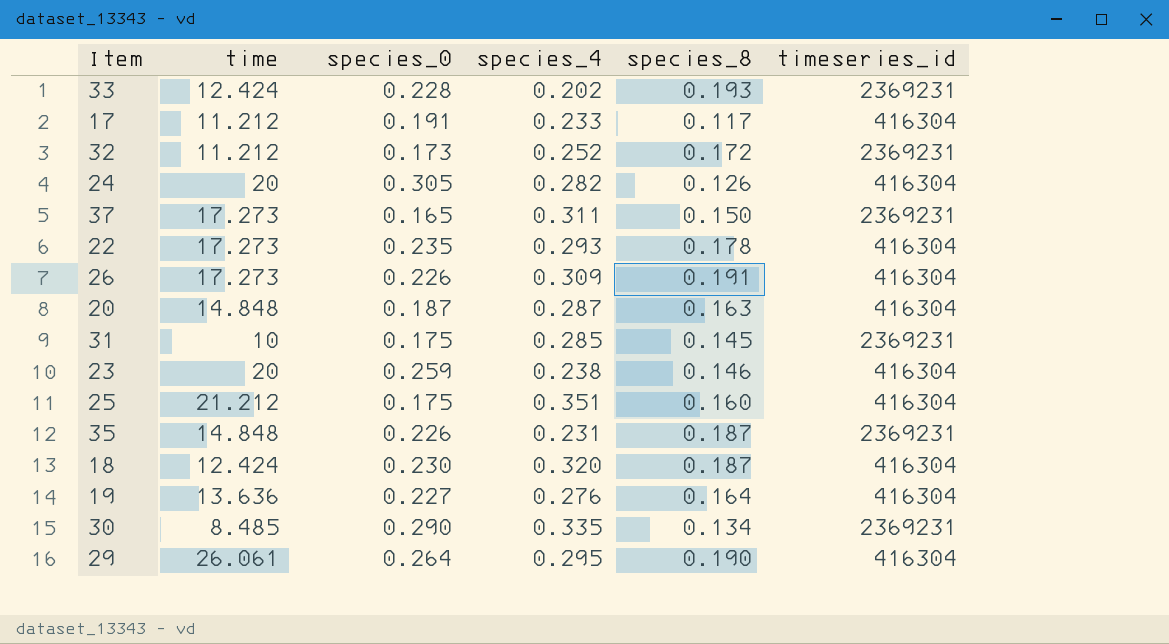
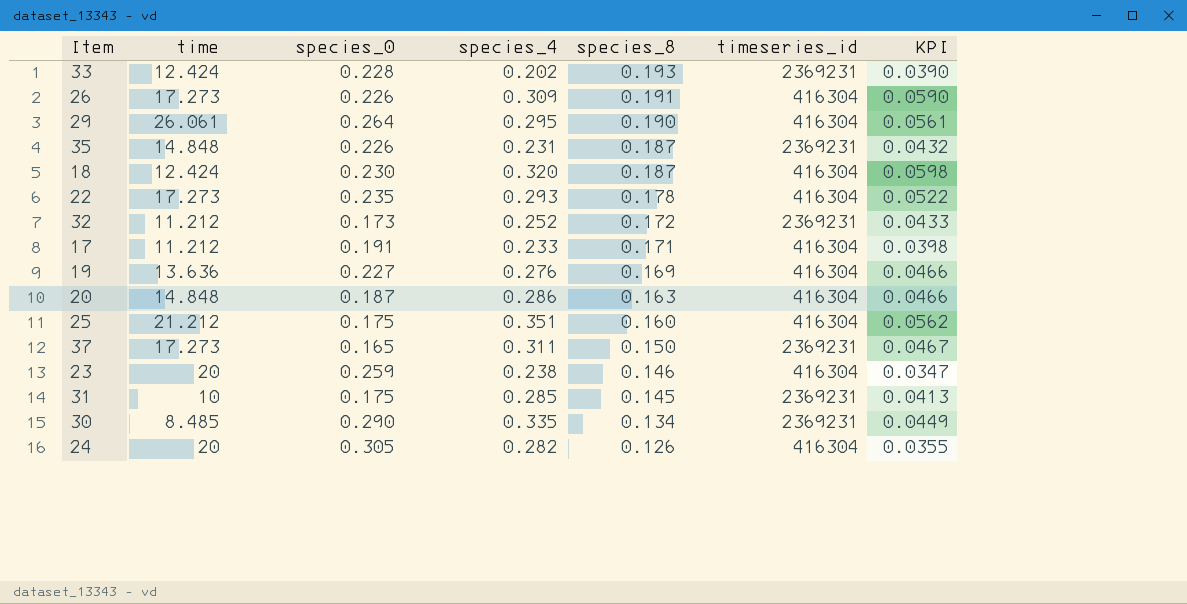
row order: none -> species_8 descending
column KPI | formula: none -> [species_4] * [species_8]
17 | species_8: 0.117 -> 0.171
19 | species_8: 0.164 -> 0.169
20 | species_4: 0.287 -> 0.286

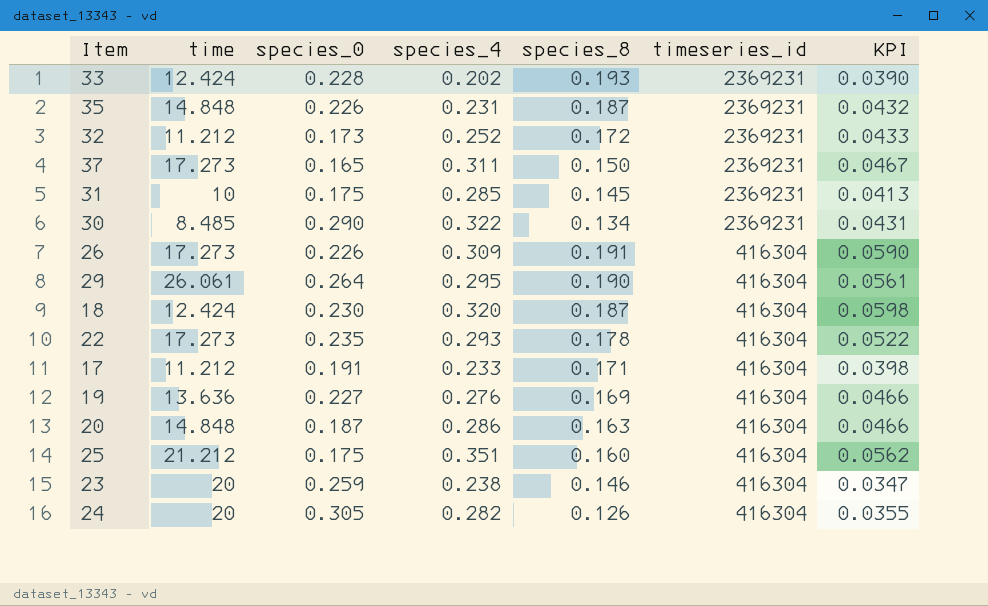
row order: species_8 descending -> timeseries_id descending
30 | species_4: 0.335 -> 0.322
30 | KPI: 0.0449 -> 0.0431

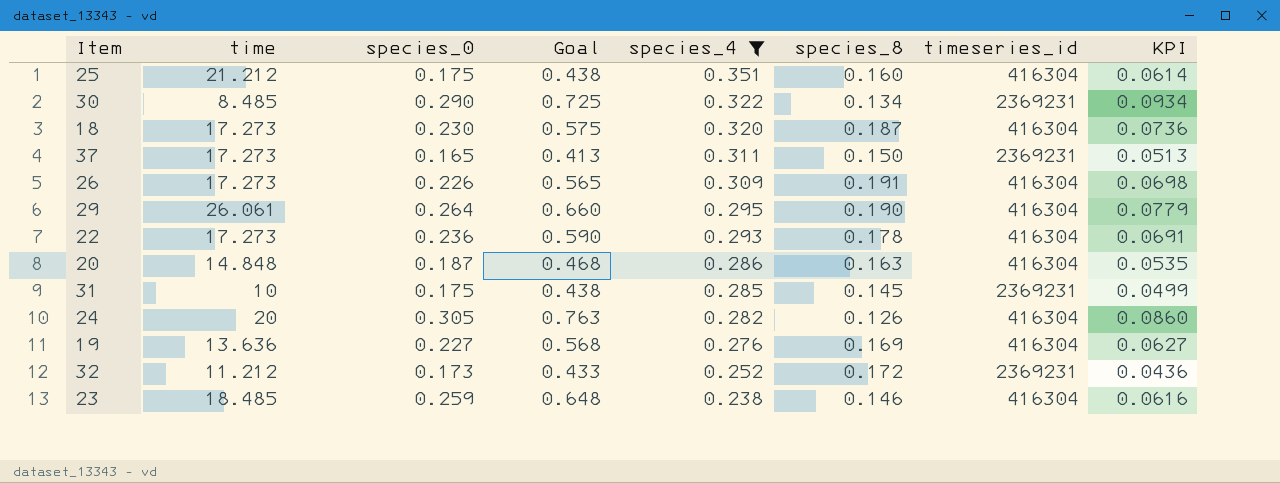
filter: none -> species_4 >= 0.238
row order: timeseries_id descending -> species_4 descending
column Goal | formula: none -> [species_0] * 2.5
column KPI | formula: [species_4] * [species_8] -> [species_0] * [species_4]
18 | time: 12.424 -> 17.273
22 | species_0: 0.235 -> 0.236
23 | time: 20 -> 18.485

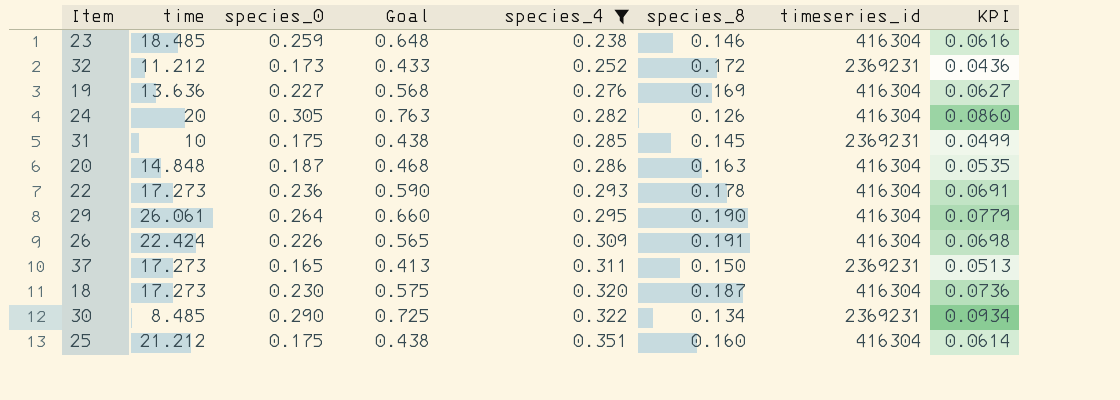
row order: species_4 descending -> species_4 ascending
26 | time: 17.273 -> 22.424

